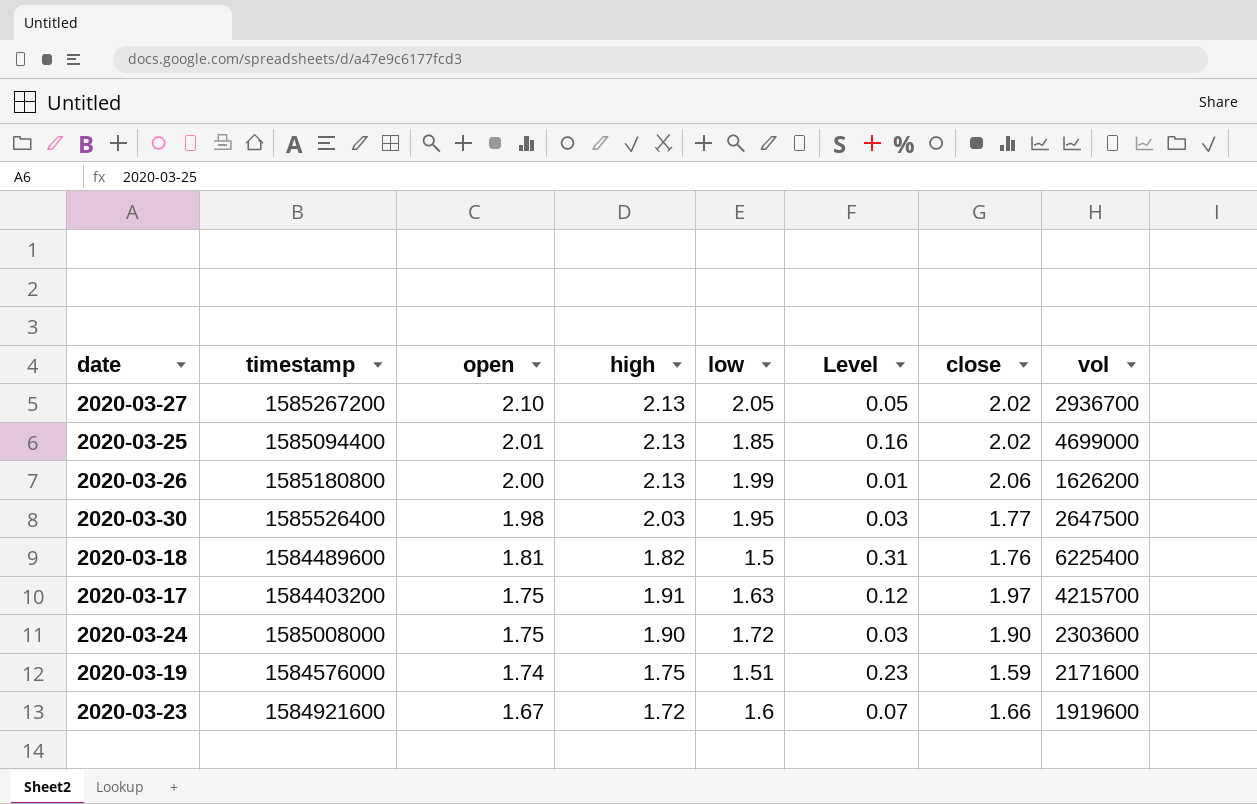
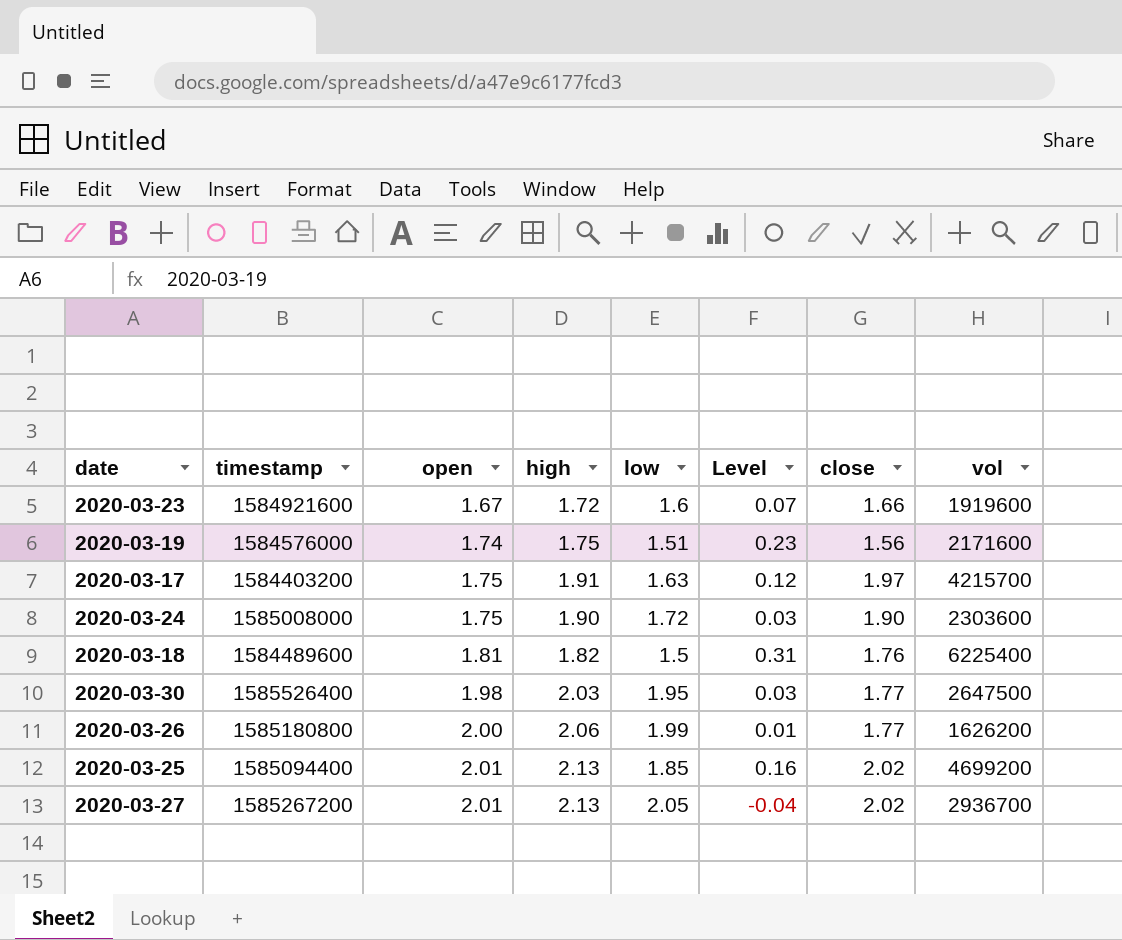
row order: open descending -> open ascending
2020-03-19 | close: 1.59 -> 1.56
2020-03-26 | high: 2.13 -> 2.06
2020-03-26 | close: 2.06 -> 1.77
2020-03-25 | vol: 4699000 -> 4699200
2020-03-27 | open: 2.10 -> 2.01
2020-03-27 | Level: 0.05 -> -0.04

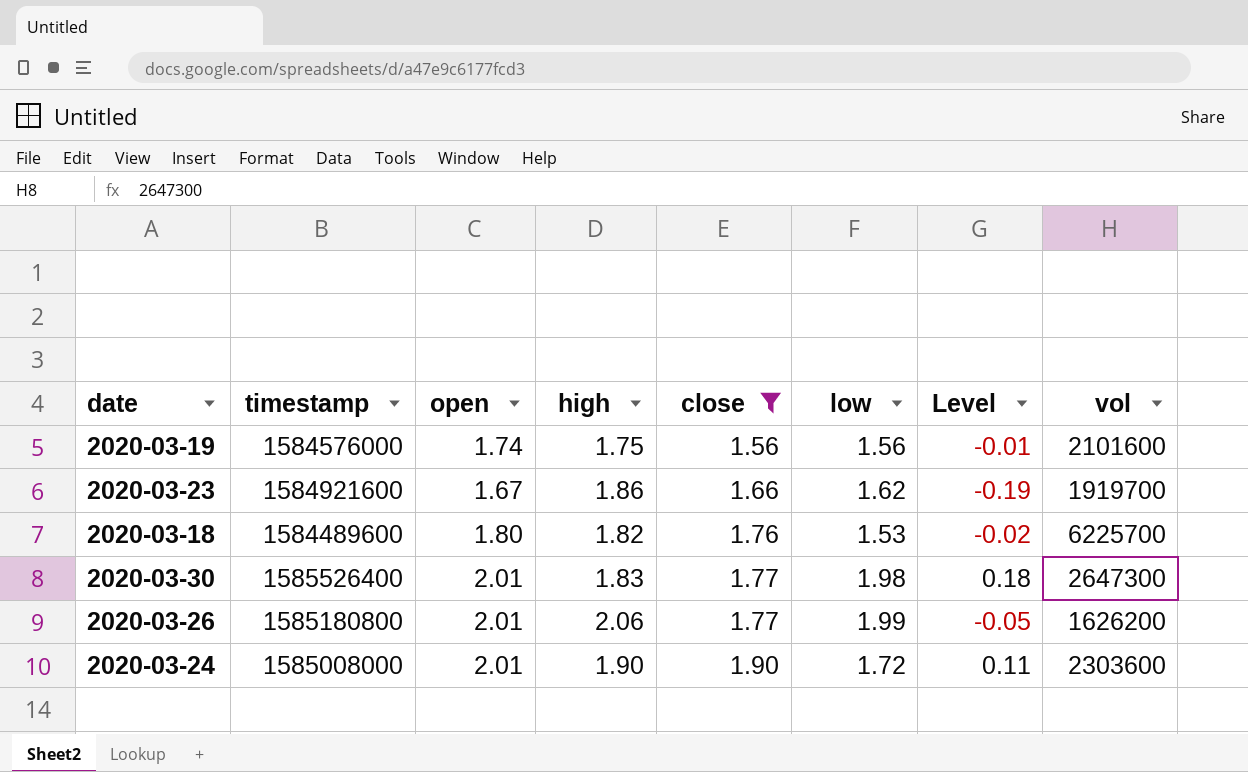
filter: none -> close <= 1.90
row order: open ascending -> close ascending
column close | position: 7 -> 5
column Level | formula: [open] - [low] -> [open] - [high]
2020-03-19 | low: 1.51 -> 1.56
2020-03-19 | vol: 2171600 -> 2101600
2020-03-23 | high: 1.72 -> 1.86
2020-03-23 | low: 1.6 -> 1.62
2020-03-23 | vol: 1919600 -> 1919700
2020-03-18 | open: 1.81 -> 1.80
2020-03-18 | low: 1.5 -> 1.53
2020-03-18 | vol: 6225400 -> 6225700
2020-03-30 | open: 1.98 -> 2.01
2020-03-30 | high: 2.03 -> 1.83
2020-03-30 | low: 1.95 -> 1.98
2020-03-30 | vol: 2647500 -> 2647300
2020-03-26 | open: 2.00 -> 2.01
2020-03-24 | open: 1.75 -> 2.01

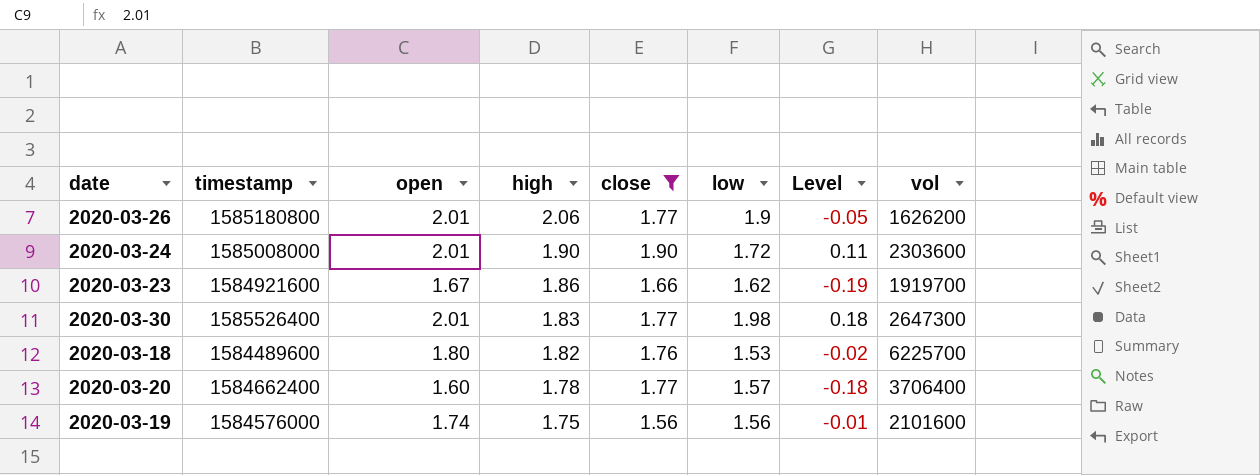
row order: close ascending -> high descending
2020-03-26 | low: 1.99 -> 1.9
row 2020-03-20: none -> 1584662400 | 1.60 | 1.78 | 1.77 | 1.57 | -0.18 | 3706400

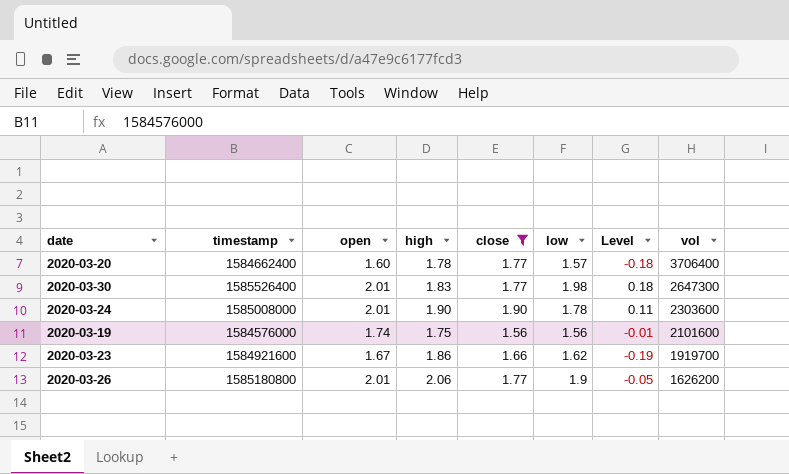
row order: high descending -> vol descending
row 2020-03-18: 1584489600 | 1.80 | 1.82 | 1.76 | 1.53 | -0.02 | 6225700 -> none
2020-03-24 | low: 1.72 -> 1.78

